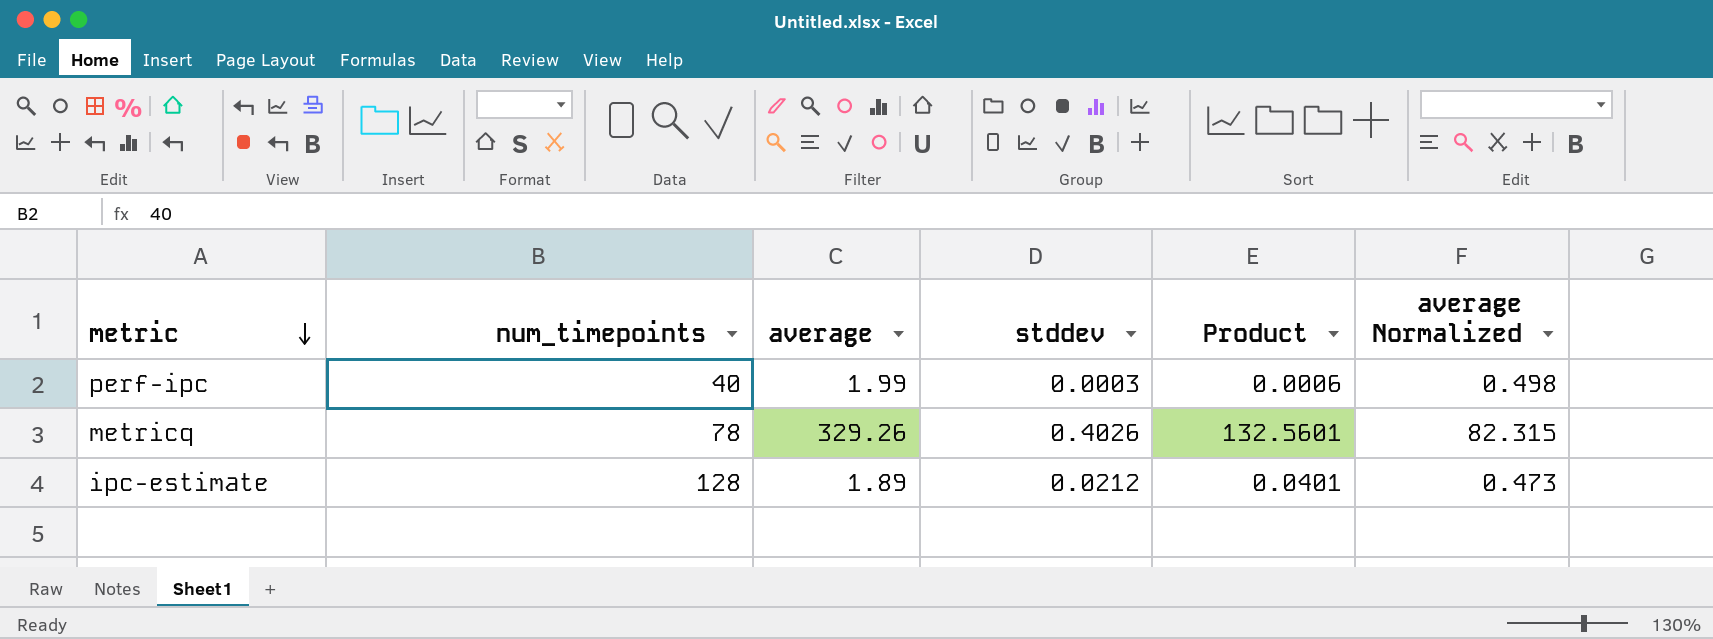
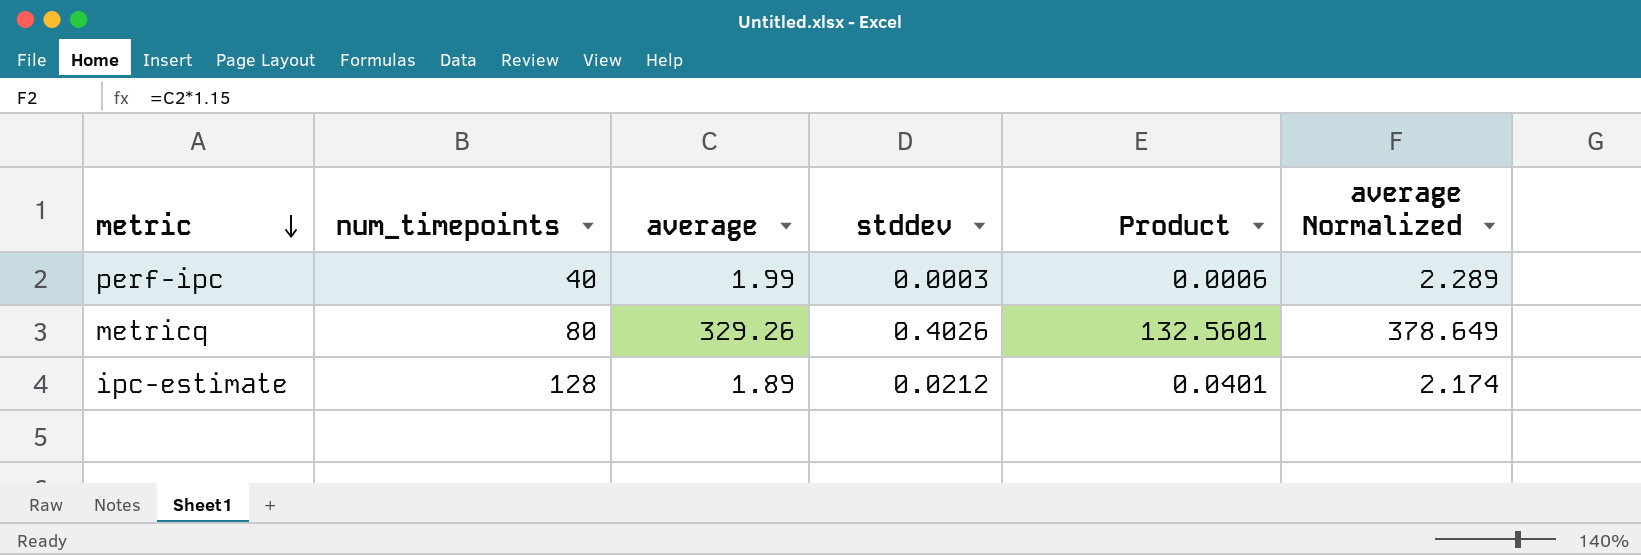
column average Normalized | formula: [average] * 0.25 -> [average] * 1.15
metricq | num_timepoints: 78 -> 80

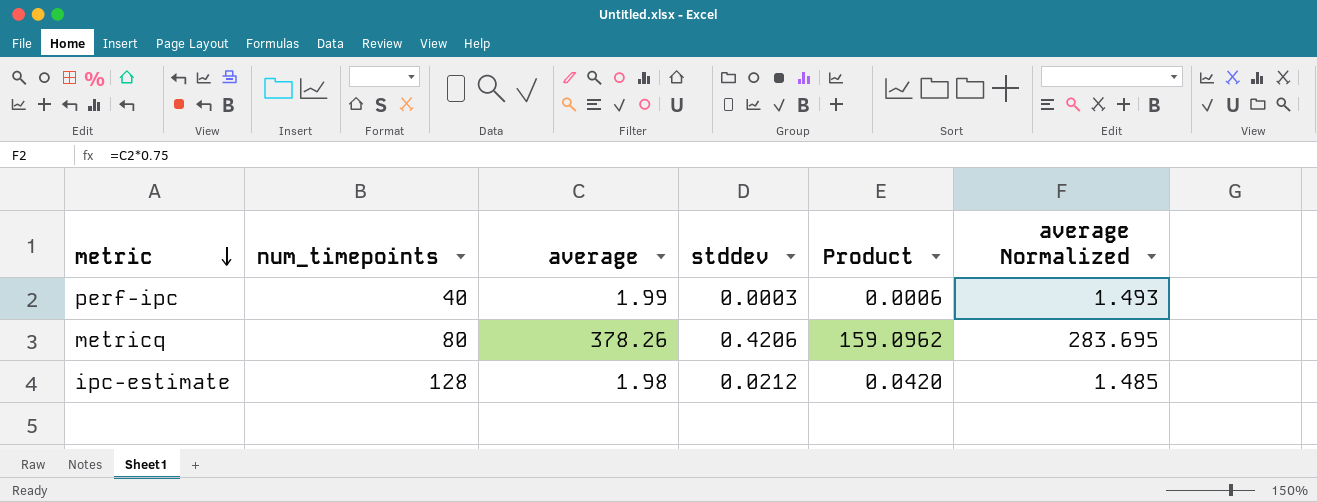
column average Normalized | formula: [average] * 1.15 -> [average] * 0.75
metricq | average: 329.26 -> 378.26
metricq | stddev: 0.4026 -> 0.4206
metricq | Product: 132.5601 -> 159.0962
ipc-estimate | average: 1.89 -> 1.98
ipc-estimate | Product: 0.0401 -> 0.0420

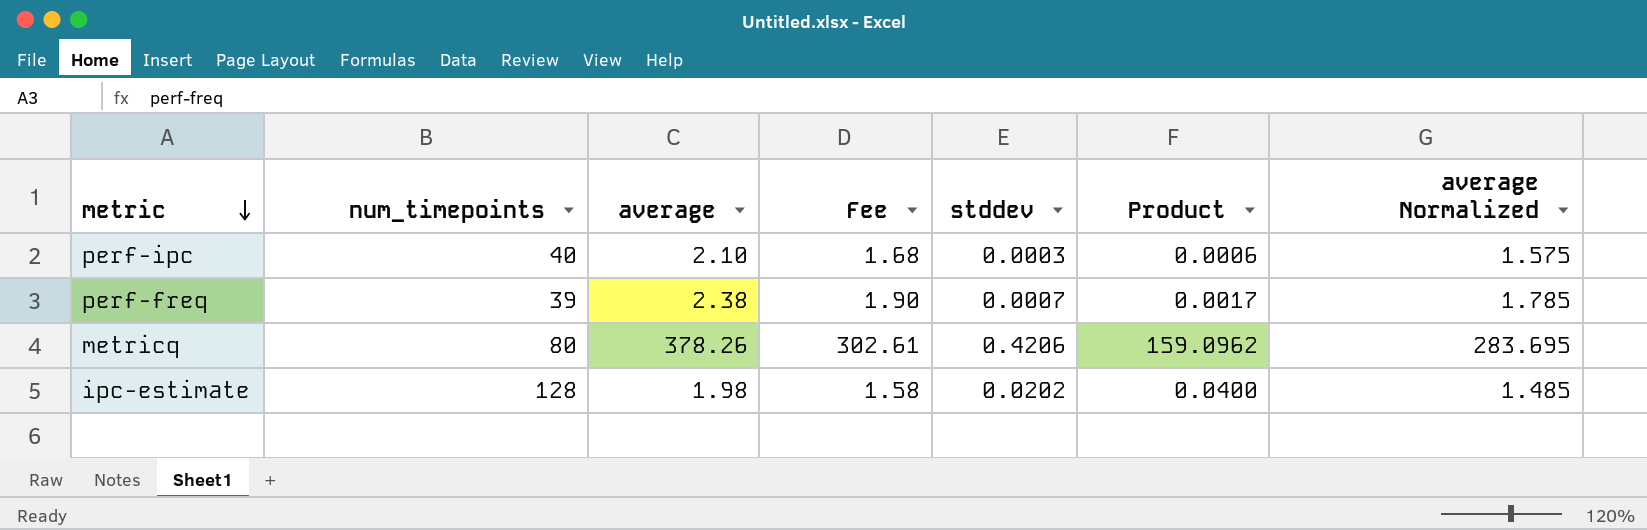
column Fee | formula: none -> [average] * 0.8
perf-ipc | average: 1.99 -> 2.10
perf-ipc | average Normalized: 1.493 -> 1.575
row perf-freq: none -> 39 | 2.38 | 1.90 | 0.0007 | 0.0017 | 1.785
ipc-estimate | stddev: 0.0212 -> 0.0202
ipc-estimate | Product: 0.0420 -> 0.0400

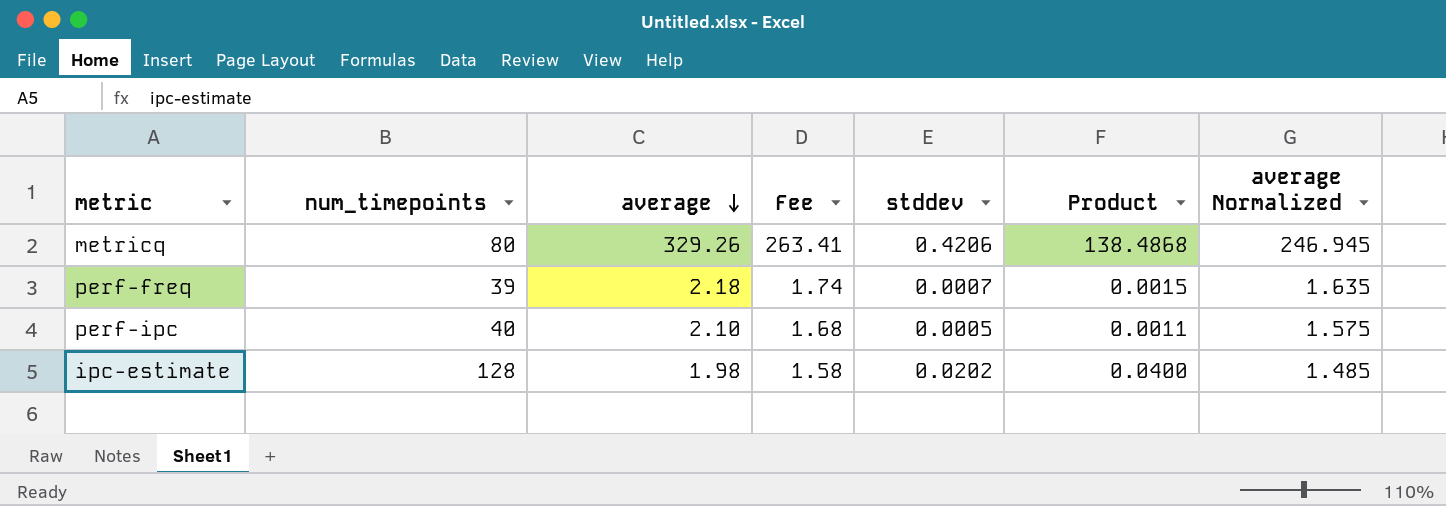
row order: metric descending -> average descending
metricq | average: 378.26 -> 329.26
metricq | Fee: 302.61 -> 263.41
metricq | Product: 159.0962 -> 138.4868
metricq | average Normalized: 283.695 -> 246.945
perf-freq | average: 2.38 -> 2.18
perf-freq | Fee: 1.90 -> 1.74
perf-freq | Product: 0.0017 -> 0.0015
perf-freq | average Normalized: 1.785 -> 1.635
perf-ipc | stddev: 0.0003 -> 0.0005
perf-ipc | Product: 0.0006 -> 0.0011

